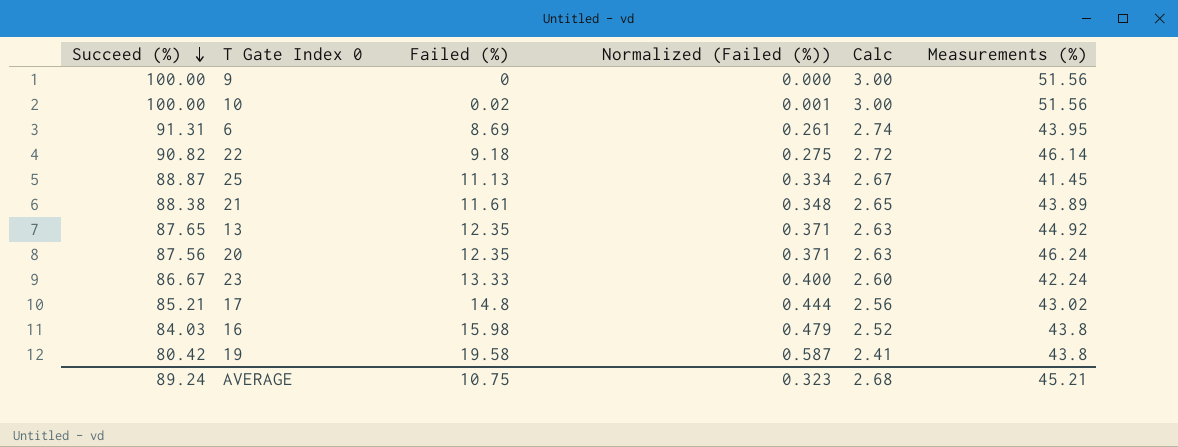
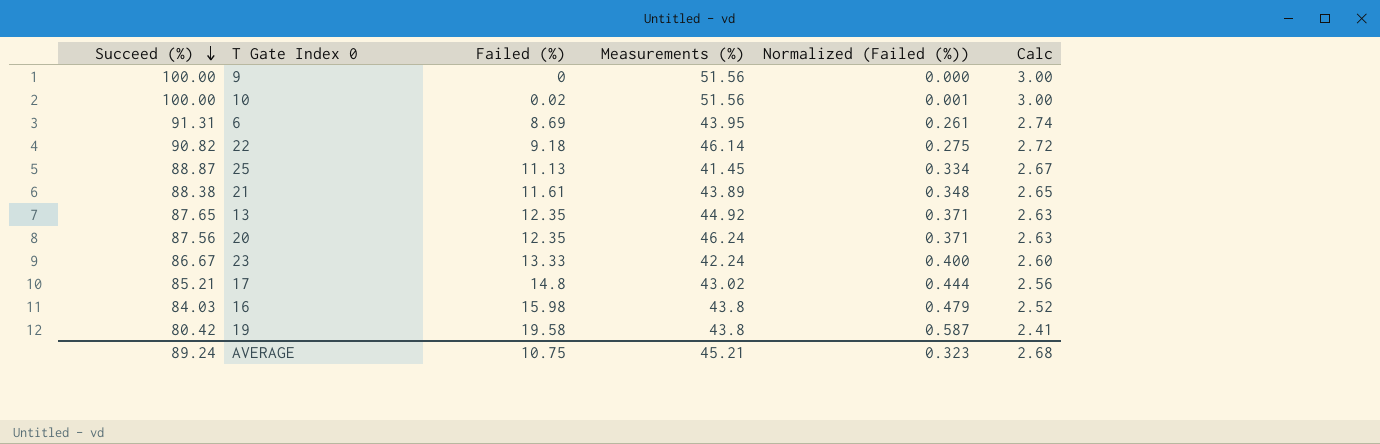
column Measurements (%) | position: 6 -> 4

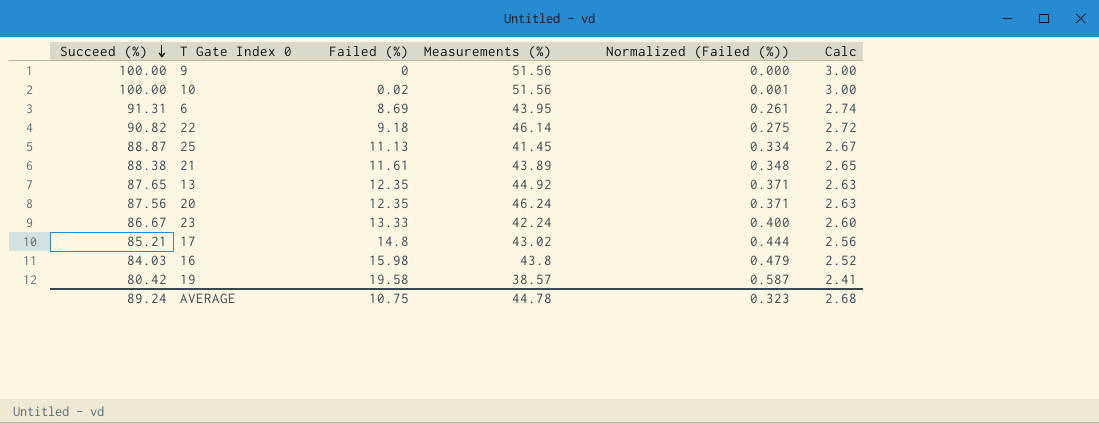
19 | Measurements (%): 43.8 -> 38.57
AVERAGE | Measurements (%): 45.21 -> 44.78

